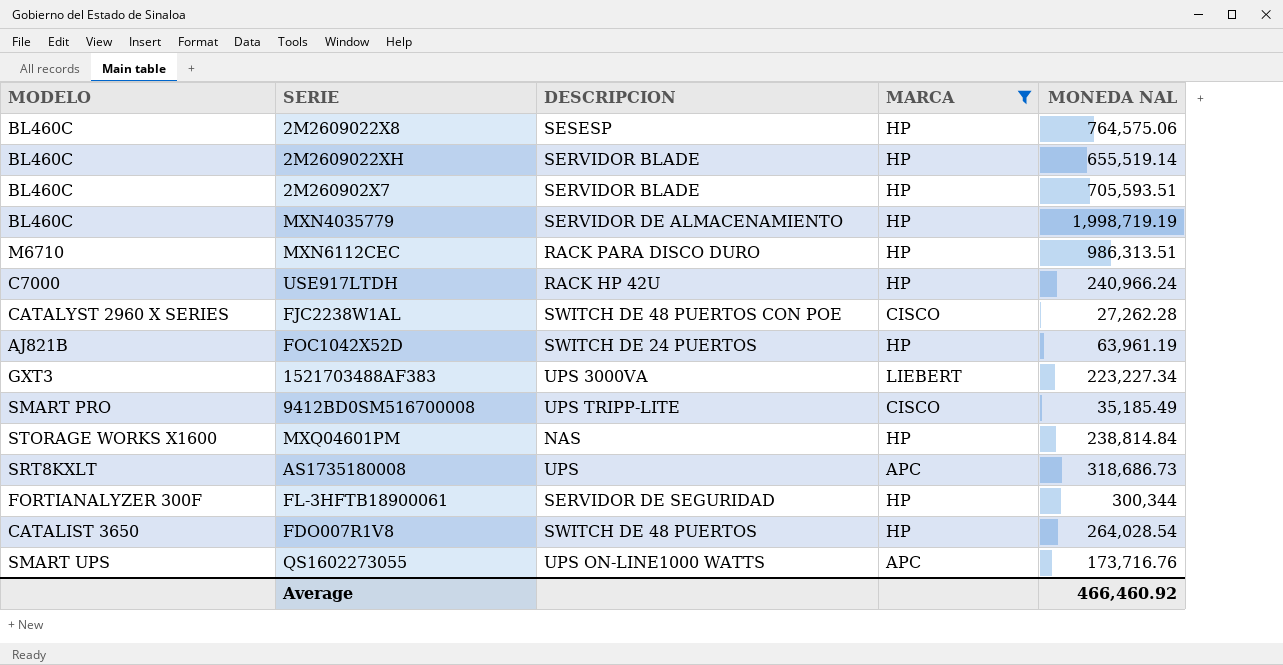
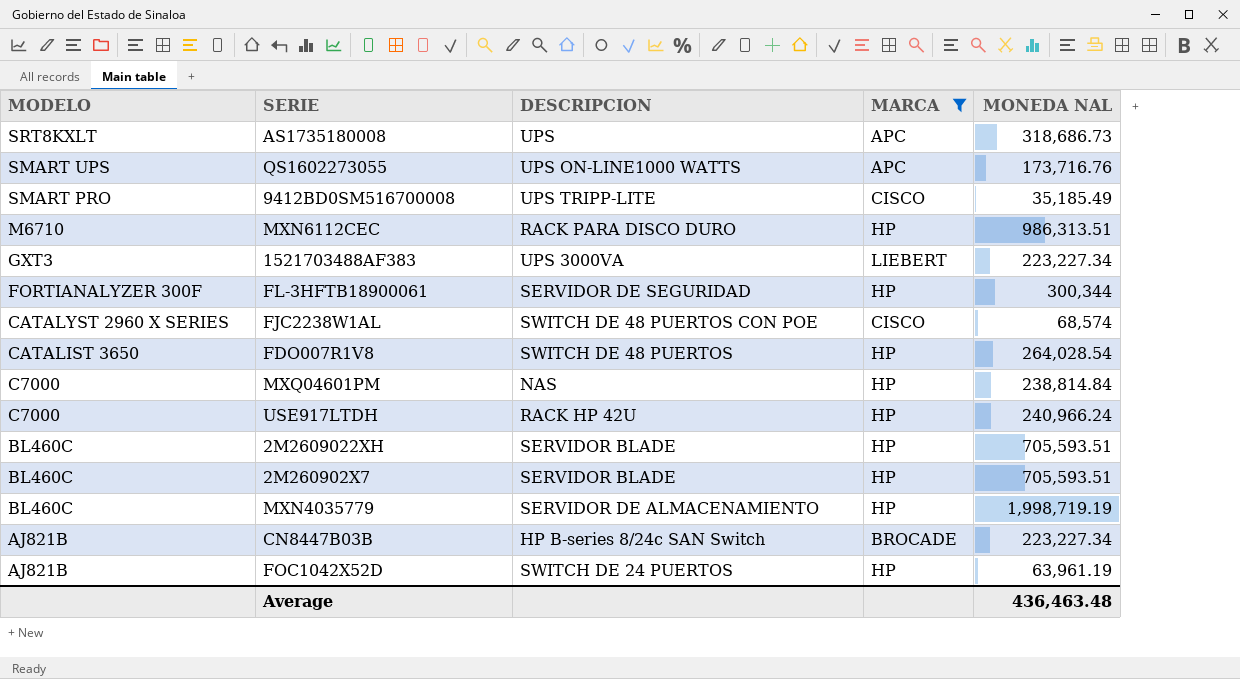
row order: none -> MODELO descending
row 2M2609022X8: BL460C | SESESP | HP | 764,575.06 -> none
FJC2238W1AL | MONEDA NAL: 27,262.28 -> 68,574
MXQ04601PM | MODELO: STORAGE WORKS X1600 -> C7000
2M2609022XH | MONEDA NAL: 655,519.14 -> 705,593.51
row CN8447B03B: none -> AJ821B | HP B-series 8/24c SAN Switch | BROCADE | 223,227.34
Average | MONEDA NAL: 466,460.92 -> 436,463.48

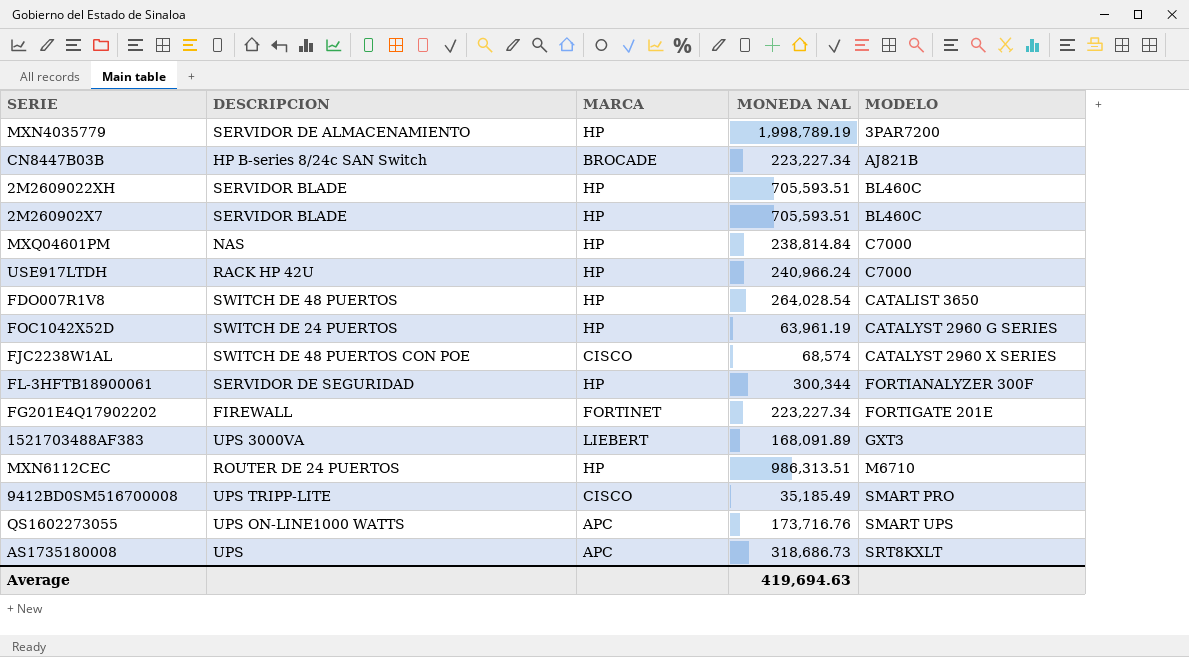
filter: MARCA != FORTINET -> none
row order: MODELO descending -> MODELO ascending
column MODELO | position: 1 -> 5
MXN4035779 | MONEDA NAL: 1,998,719.19 -> 1,998,789.19
MXN4035779 | MODELO: BL460C -> 3PAR7200
FOC1042X52D | MODELO: AJ821B -> CATALYST 2960 G SERIES
1521703488AF383 | MONEDA NAL: 223,227.34 -> 168,091.89
MXN6112CEC | DESCRIPCION: RACK PARA DISCO DURO -> ROUTER DE 24 PUERTOS
Average | MONEDA NAL: 436,463.48 -> 419,694.63

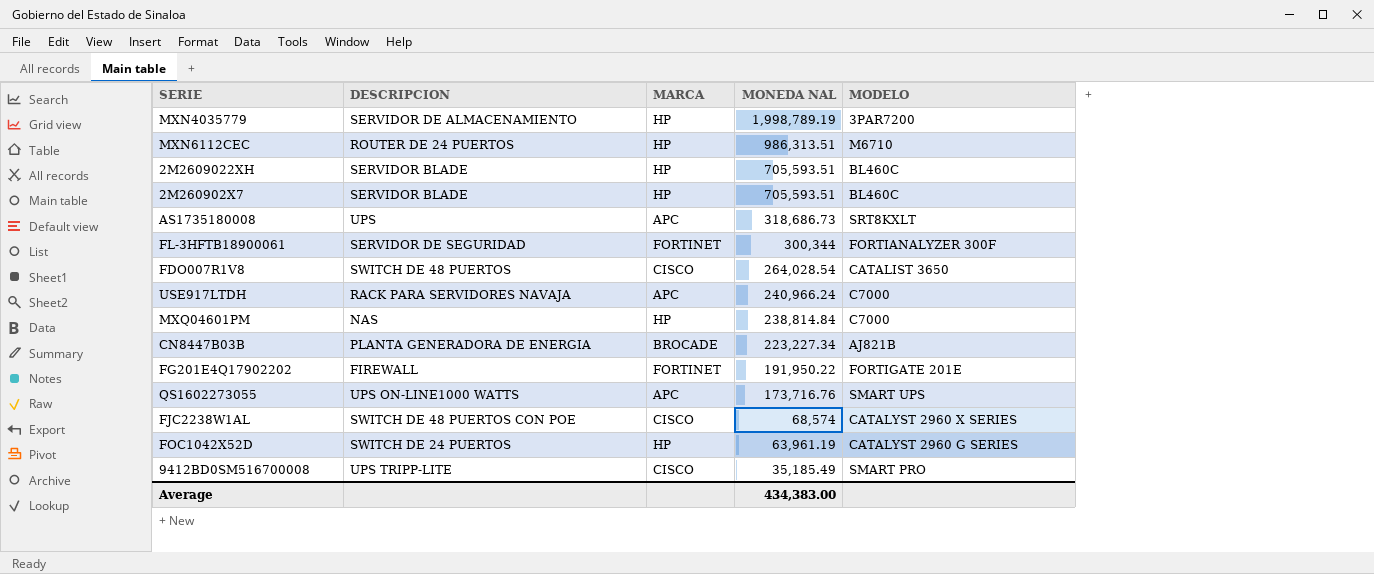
row order: MODELO ascending -> MONEDA NAL descending
row 1521703488AF383: UPS 3000VA | LIEBERT | 168,091.89 | GXT3 -> none
FL-3HFTB18900061 | MARCA: HP -> FORTINET
FDO007R1V8 | MARCA: HP -> CISCO
USE917LTDH | DESCRIPCION: RACK HP 42U -> RACK PARA SERVIDORES NAVAJA
USE917LTDH | MARCA: HP -> APC
CN8447B03B | DESCRIPCION: HP B-series 8/24c SAN Switch -> PLANTA GENERADORA DE ENERGIA
FG201E4Q17902202 | MONEDA NAL: 223,227.34 -> 191,950.22
Average | MONEDA NAL: 419,694.63 -> 434,383.00

